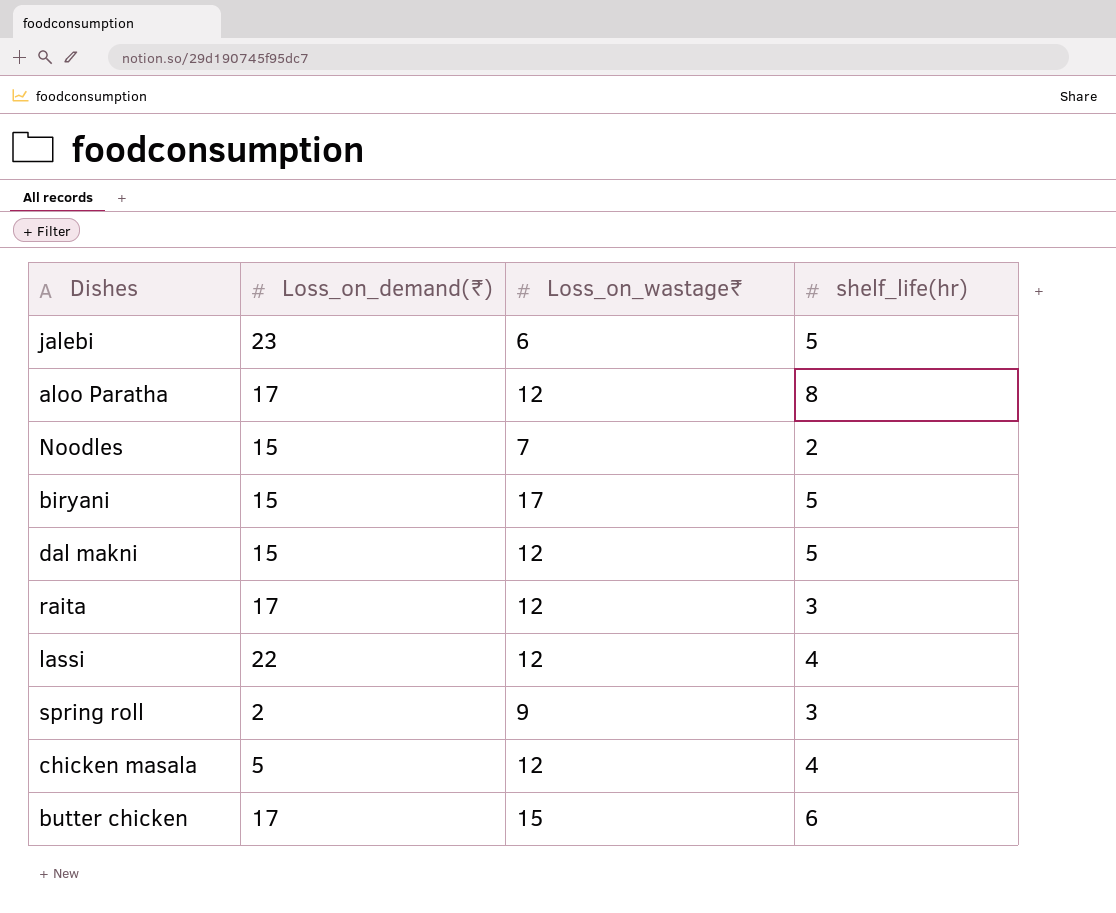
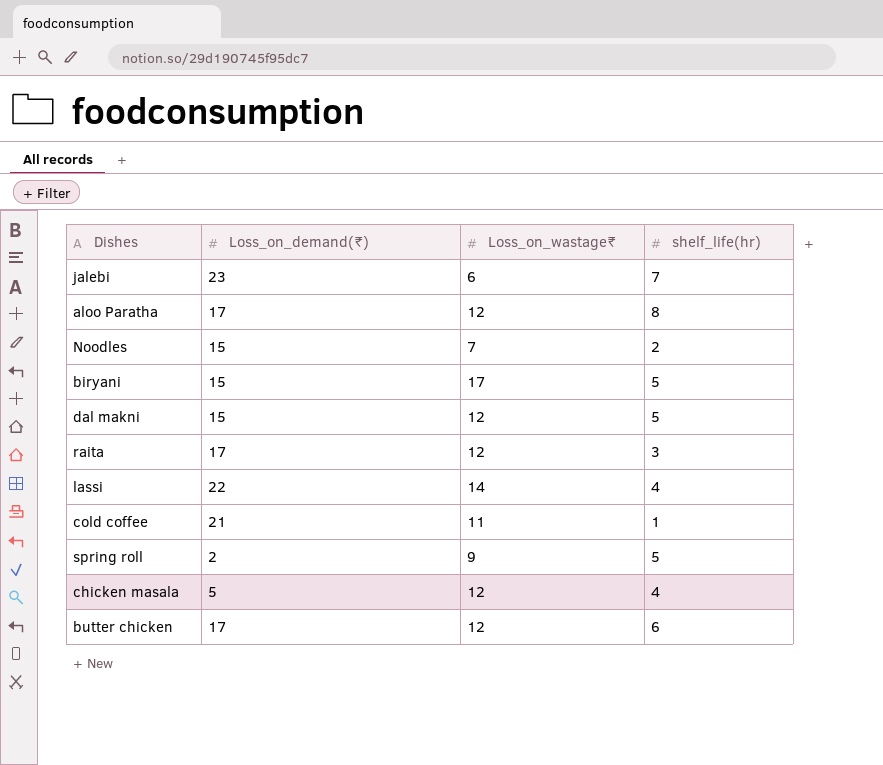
jalebi | shelf_life(hr): 5 -> 7
lassi | Loss_on_wastage₹: 12 -> 14
row cold coffee: none -> 21 | 11 | 1
spring roll | shelf_life(hr): 3 -> 5
butter chicken | Loss_on_wastage₹: 15 -> 12

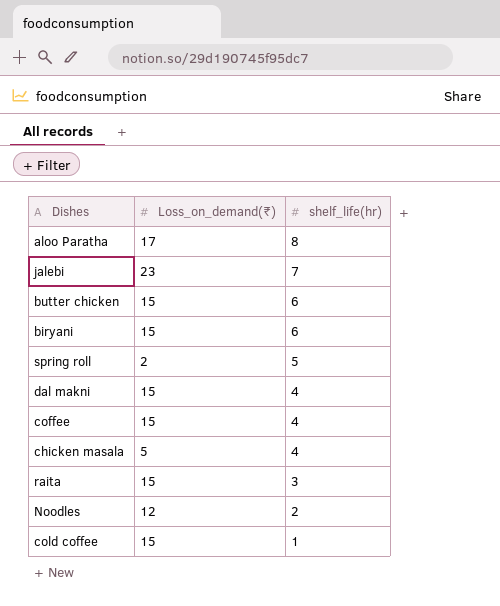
row order: none -> shelf_life(hr) descending
column Loss_on_wastage₹ | position: 3 -> none
row lassi: 22 | 14 | 4 -> none
butter chicken | Loss_on_demand(₹): 17 -> 15
biryani | shelf_life(hr): 5 -> 6
dal makni | shelf_life(hr): 5 -> 4
row coffee: none -> 15 | 4
raita | Loss_on_demand(₹): 17 -> 15
Noodles | Loss_on_demand(₹): 15 -> 12
cold coffee | Loss_on_demand(₹): 21 -> 15

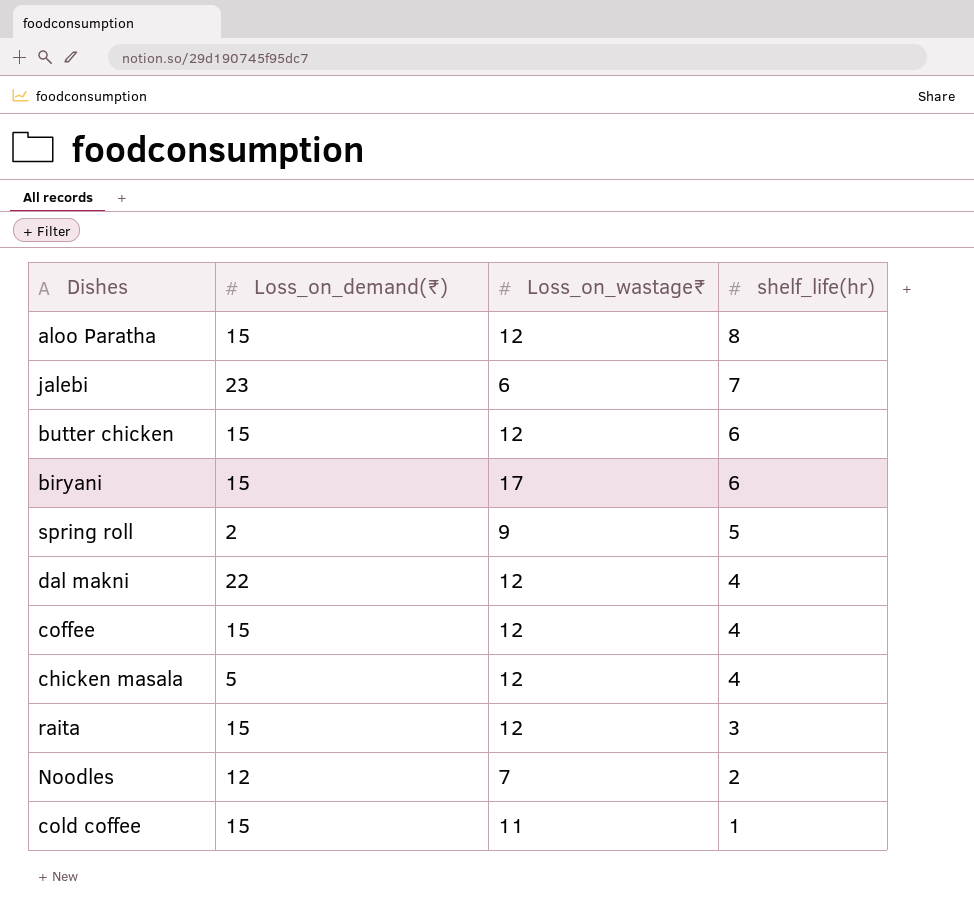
column Loss_on_wastage₹ | position: none -> 3
aloo Paratha | Loss_on_demand(₹): 17 -> 15
dal makni | Loss_on_demand(₹): 15 -> 22

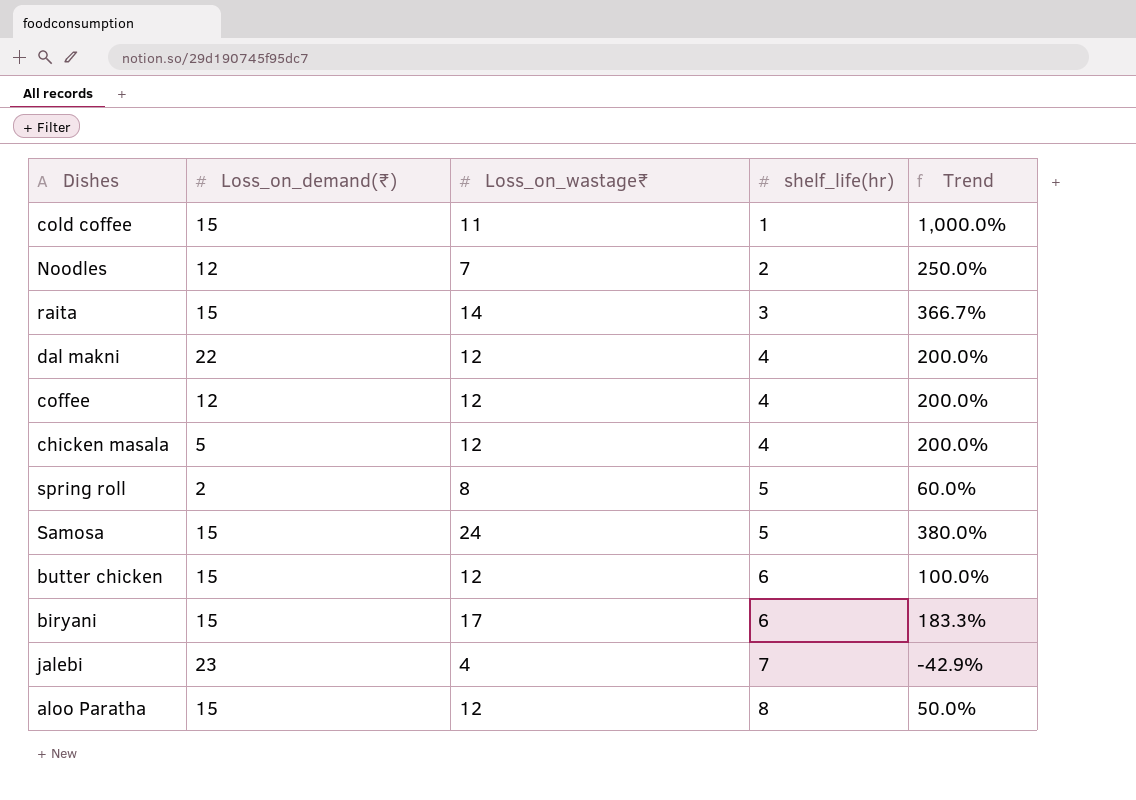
row order: shelf_life(hr) descending -> shelf_life(hr) ascending
column Trend | formula: none -> ([Loss_on_wastage₹] - [shelf_life(hr)]) / [shelf_life(hr)]
raita | Loss_on_wastage₹: 12 -> 14
coffee | Loss_on_demand(₹): 15 -> 12
spring roll | Loss_on_wastage₹: 9 -> 8
row Samosa: none -> 15 | 24 | 5 | 380.0%
jalebi | Loss_on_wastage₹: 6 -> 4

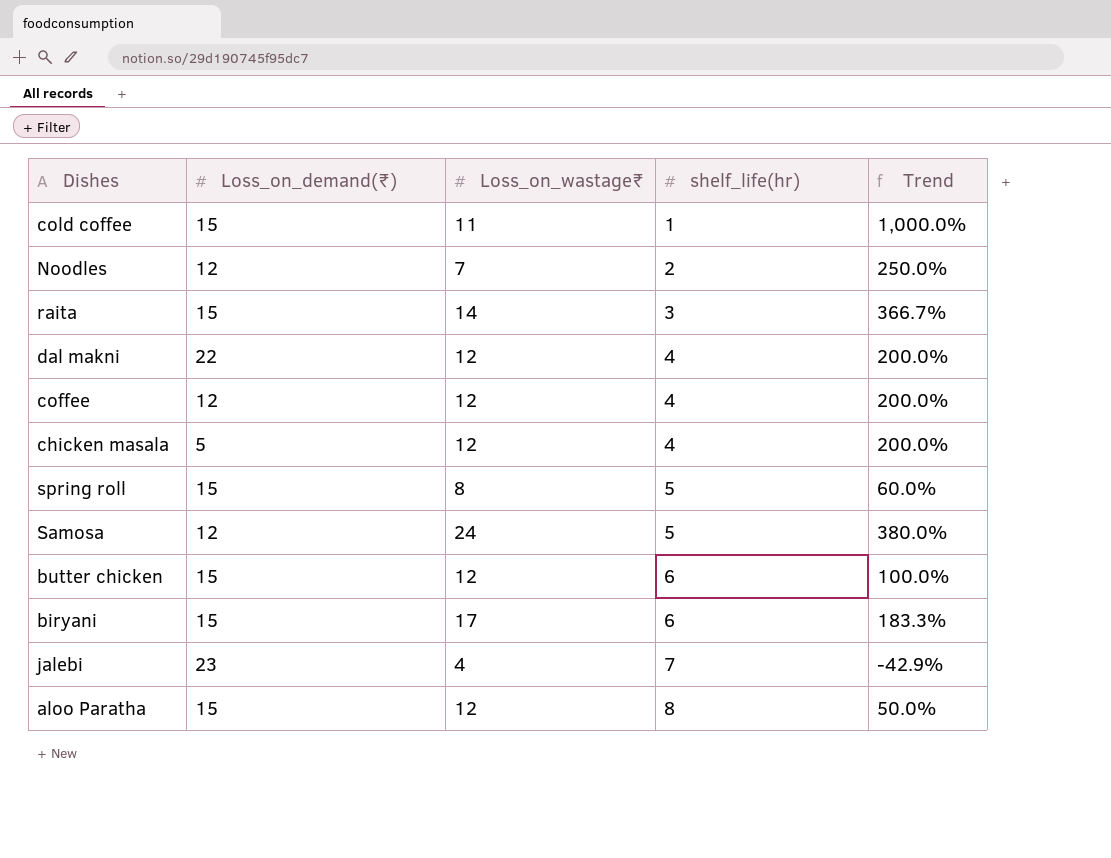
spring roll | Loss_on_demand(₹): 2 -> 15
Samosa | Loss_on_demand(₹): 15 -> 12

